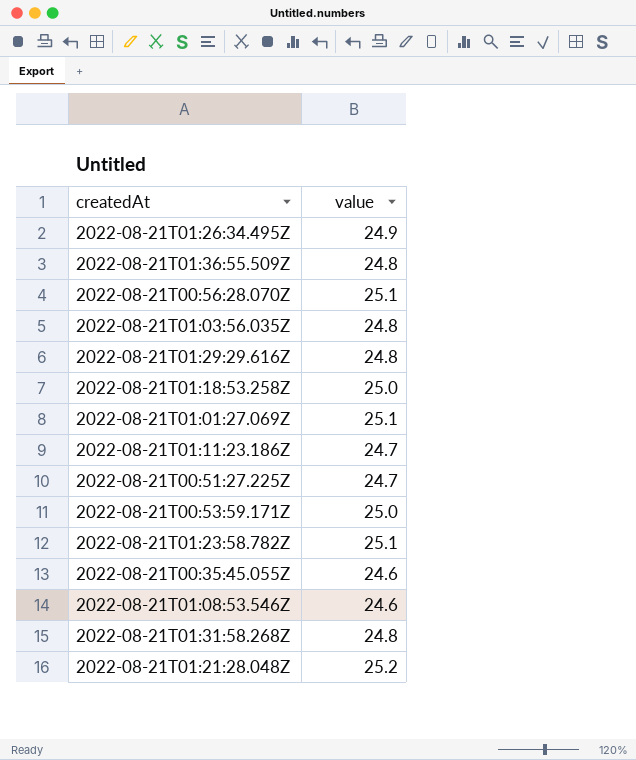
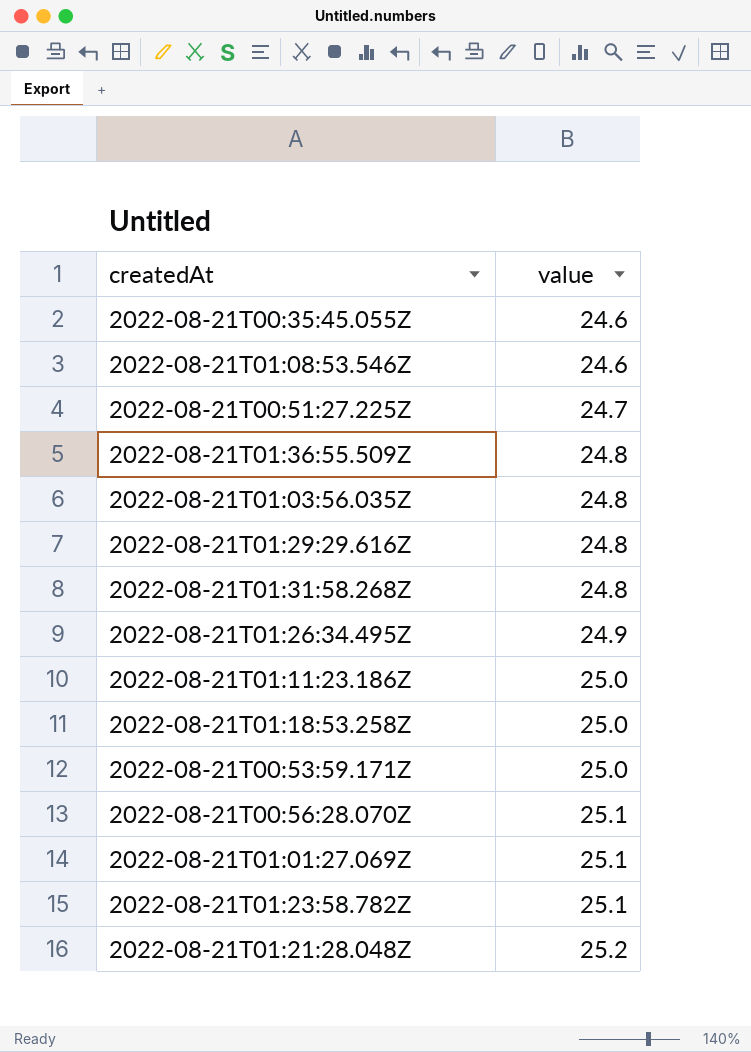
row order: none -> value ascending
2022-08-21T01:11:23.186Z | value: 24.7 -> 25.0

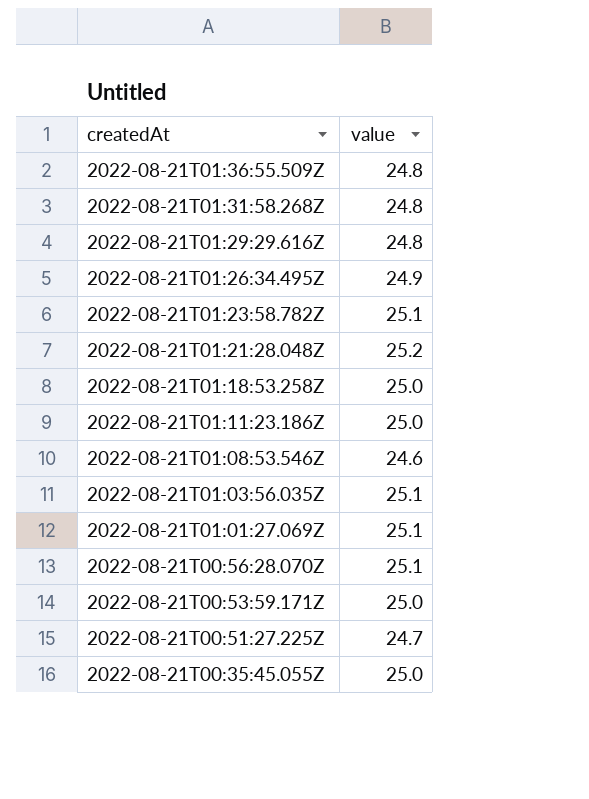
row order: value ascending -> createdAt descending
2022-08-21T01:03:56.035Z | value: 24.8 -> 25.1
2022-08-21T00:35:45.055Z | value: 24.6 -> 25.0

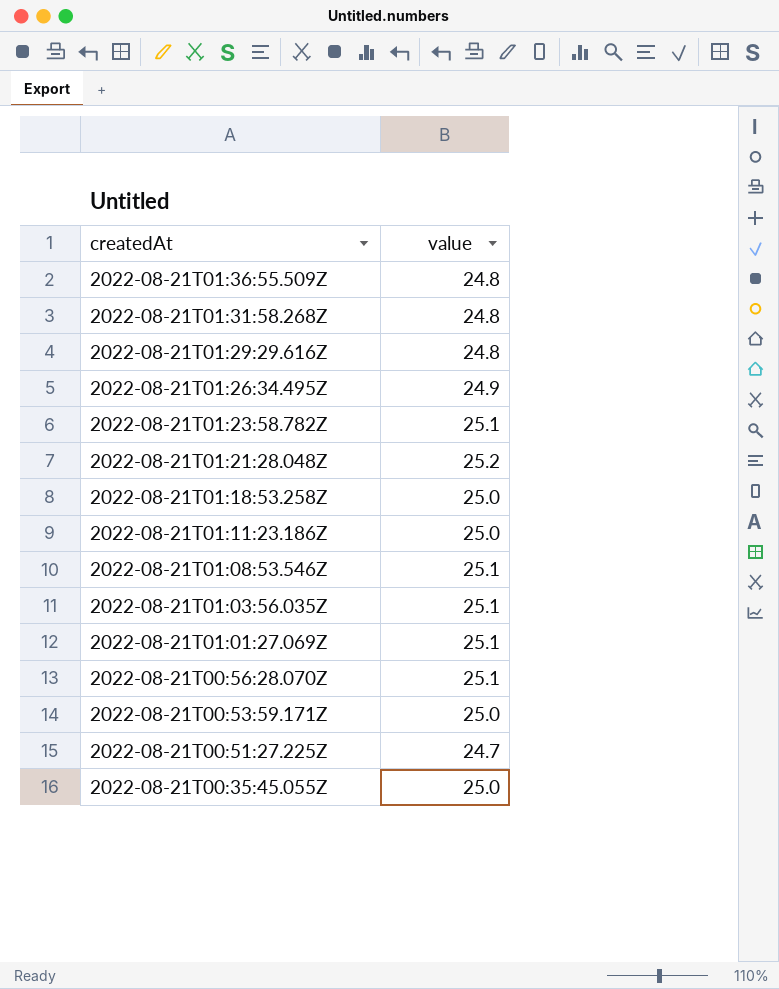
2022-08-21T01:08:53.546Z | value: 24.6 -> 25.1

